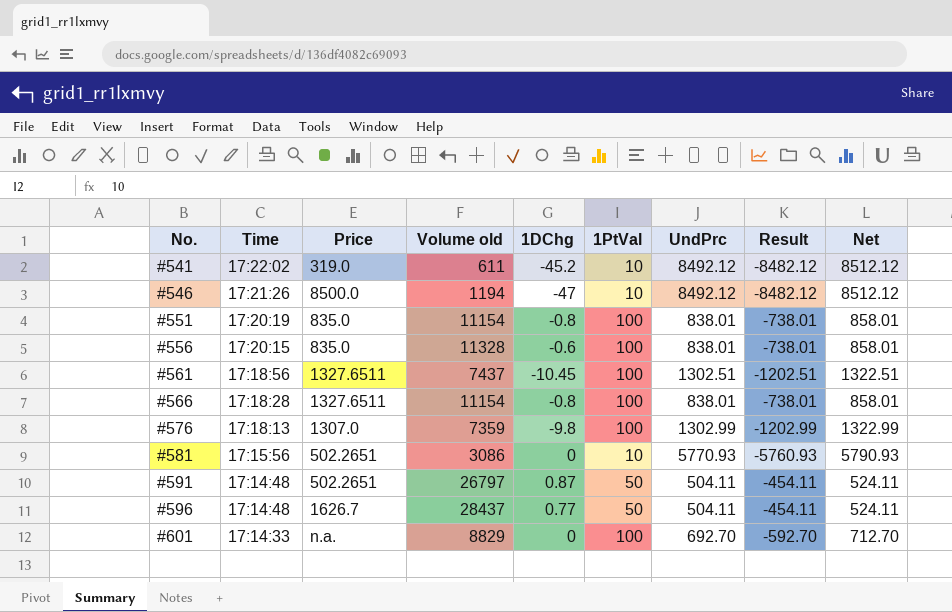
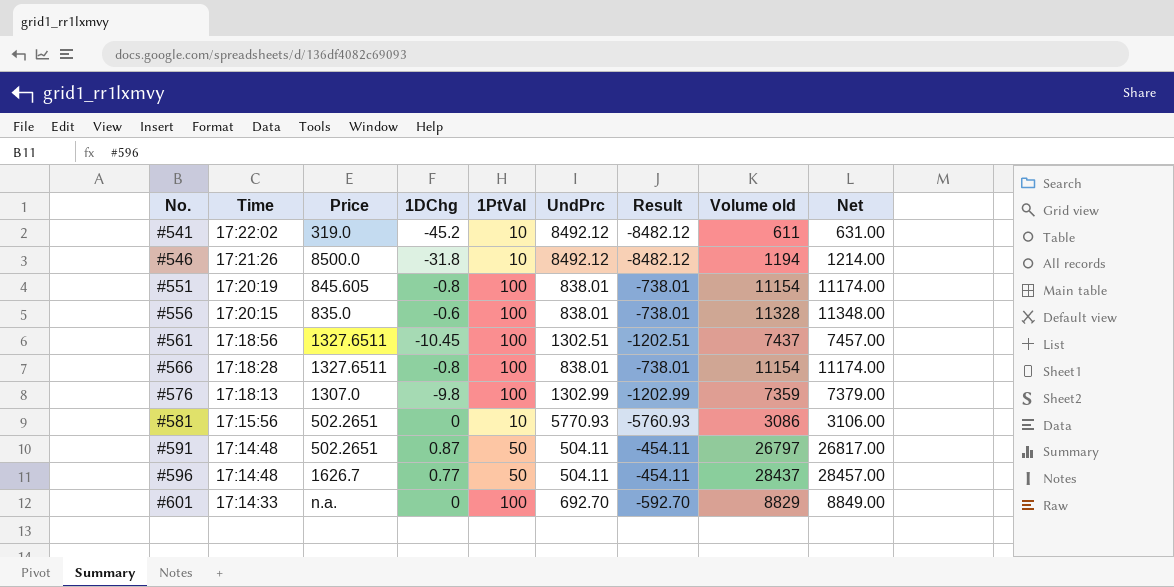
column Volume old | position: 4 -> 8
column Net | formula: [UndPrc] + 20 -> [Volume old] + 20
#546 | 1DChg: -47 -> -31.8
#551 | Price: 835.0 -> 845.605

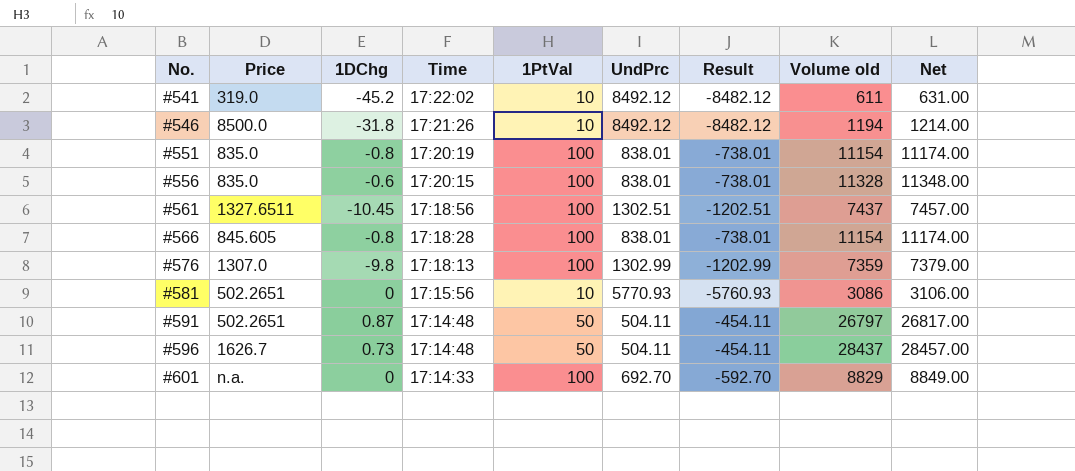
column Time | position: 2 -> 4
#551 | Price: 845.605 -> 835.0
#566 | Price: 1327.6511 -> 845.605
#596 | 1DChg: 0.77 -> 0.73

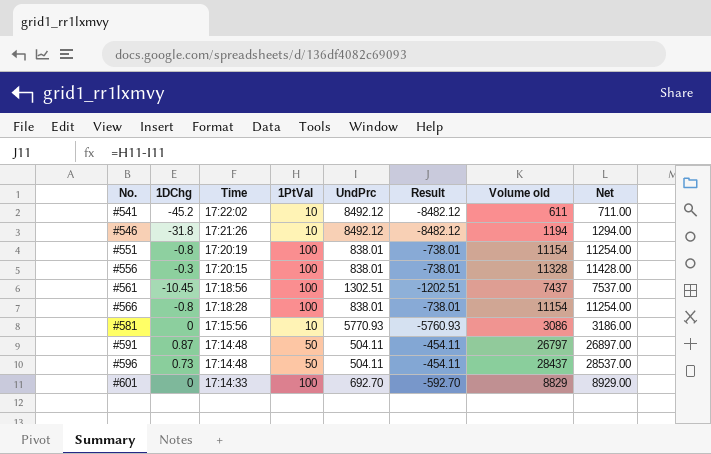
column Price | position: 2 -> none
column Net | formula: [Volume old] + 20 -> [Volume old] + 100
row #576: 1307.0 | -9.8 | 17:18:13 | 100 | 1302.99 | -1202.99 | 7359 | 7379.00 -> none
#556 | 1DChg: -0.6 -> -0.3

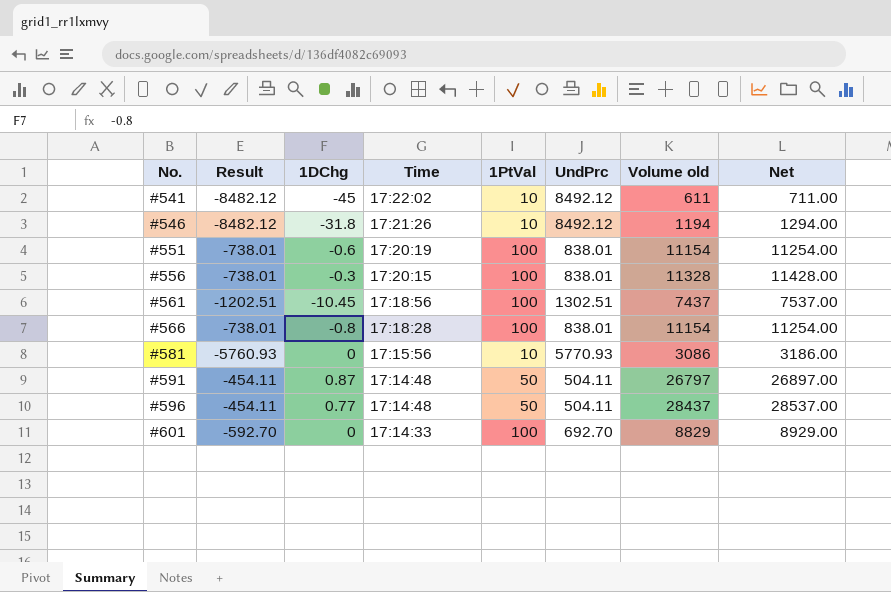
column Result | position: 6 -> 2
#541 | 1DChg: -45.2 -> -45
#551 | 1DChg: -0.8 -> -0.6
#596 | 1DChg: 0.73 -> 0.77

